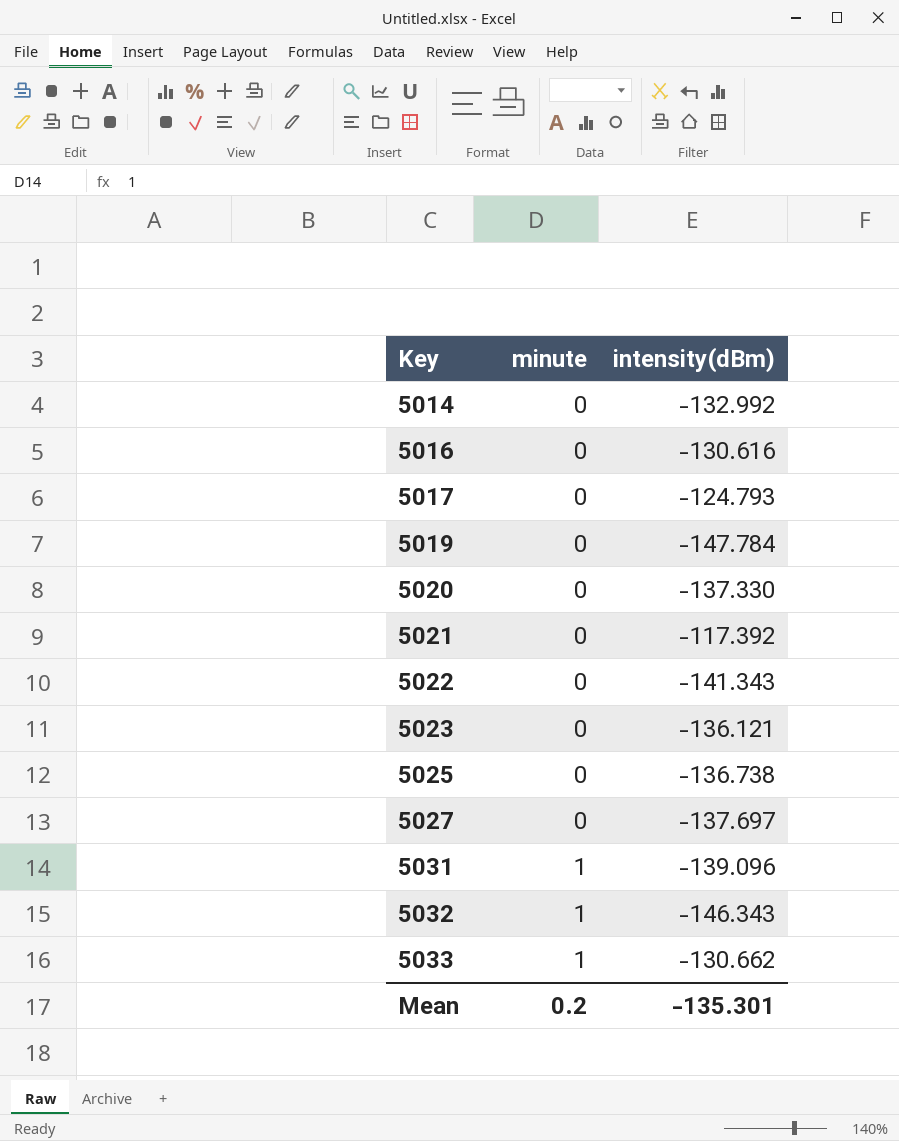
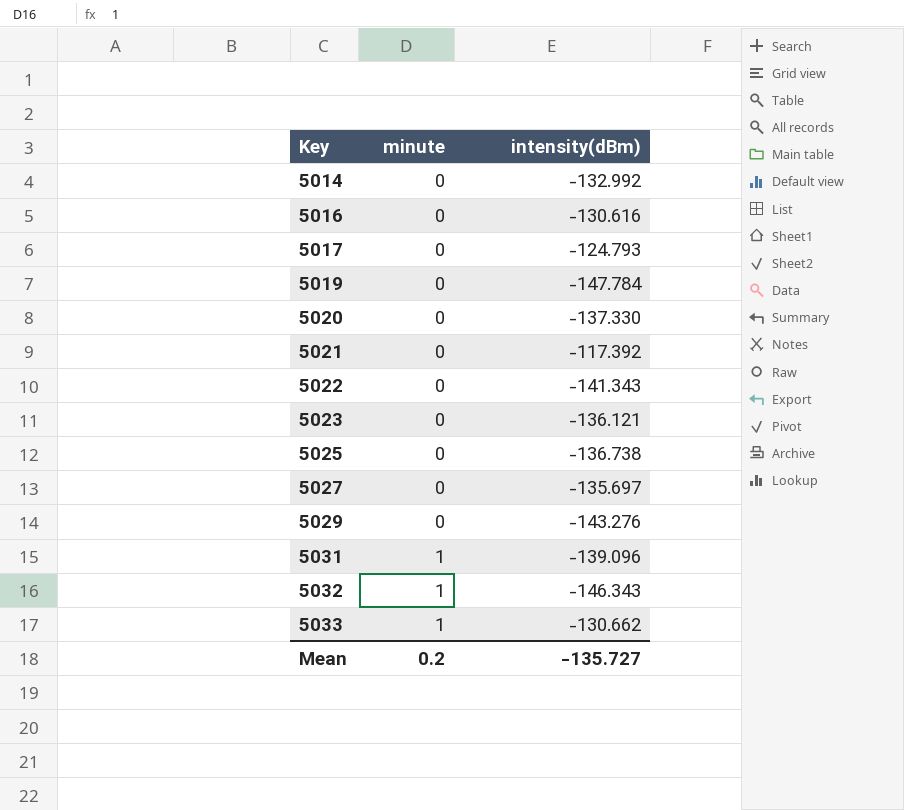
5027 | intensity(dBm): -137.697 -> -135.697
row 5029: none -> 0 | -143.276
Mean | intensity(dBm): -135.301 -> -135.727

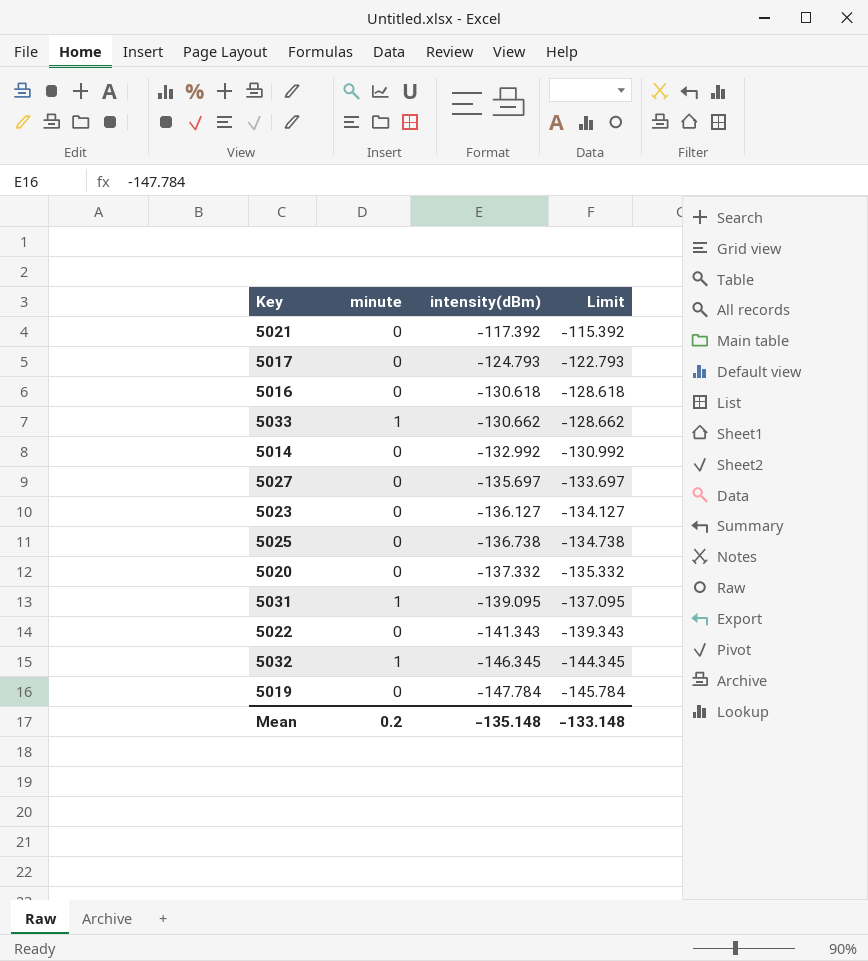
row order: Key ascending -> intensity(dBm) descending
column Limit | formula: none -> [intensity(dBm)] + 2
row 5029: 0 | -143.276 -> none
5016 | intensity(dBm): -130.616 -> -130.618
5023 | intensity(dBm): -136.121 -> -136.127
5020 | intensity(dBm): -137.330 -> -137.332
5031 | intensity(dBm): -139.096 -> -139.095
5032 | intensity(dBm): -146.343 -> -146.345
Mean | intensity(dBm): -135.727 -> -135.148

